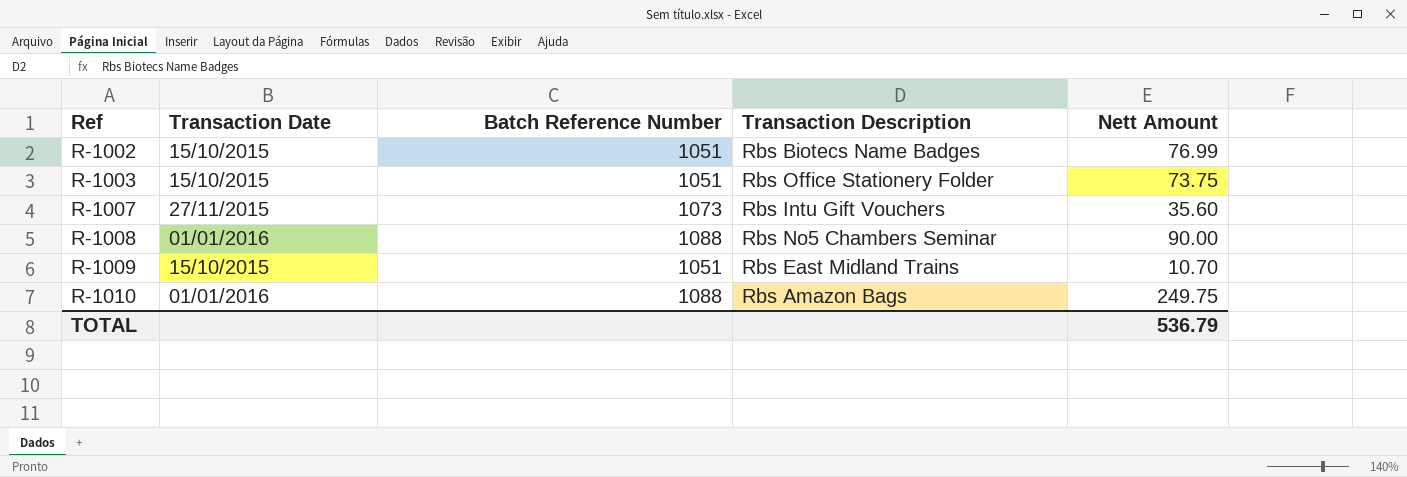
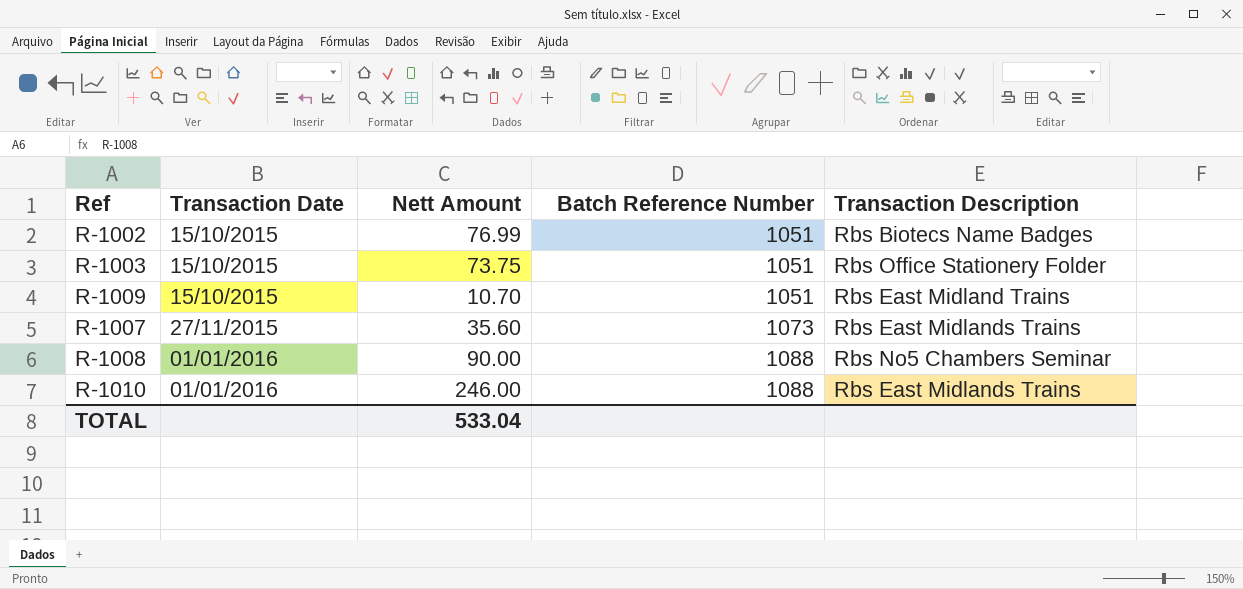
row order: Ref ascending -> Transaction Date ascending
column Nett Amount | position: 5 -> 3
R-1007 | Transaction Description: Rbs Intu Gift Vouchers -> Rbs East Midlands Trains
R-1010 | Nett Amount: 249.75 -> 246.00
R-1010 | Transaction Description: Rbs Amazon Bags -> Rbs East Midlands Trains
TOTAL | Nett Amount: 536.79 -> 533.04

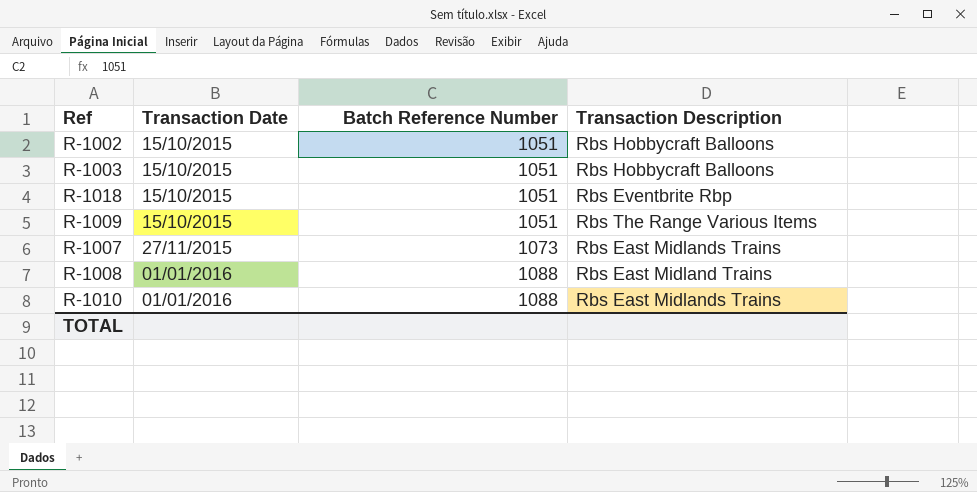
column Nett Amount | position: 3 -> none
R-1002 | Transaction Description: Rbs Biotecs Name Badges -> Rbs Hobbycraft Balloons
R-1003 | Transaction Description: Rbs Office Stationery Folder -> Rbs Hobbycraft Balloons
row R-1018: none -> 15/10/2015 | 1051 | Rbs Eventbrite Rbp
R-1009 | Transaction Description: Rbs East Midland Trains -> Rbs The Range Various Items
R-1008 | Transaction Description: Rbs No5 Chambers Seminar -> Rbs East Midland Trains

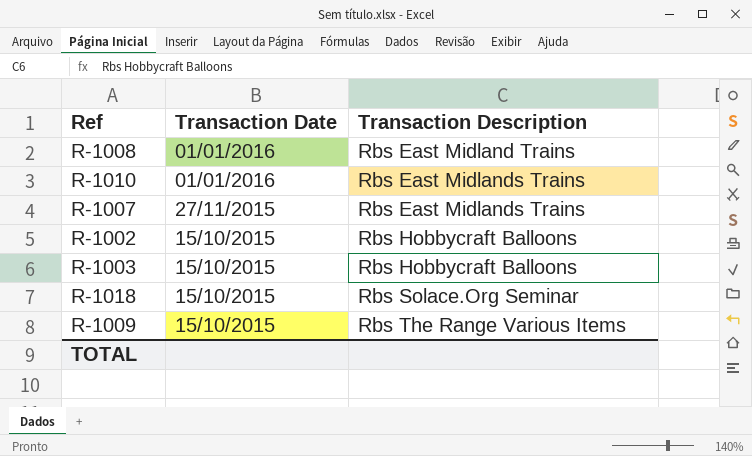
row order: Transaction Date ascending -> Transaction Date descending
column Batch Reference Number | position: 3 -> none
R-1018 | Transaction Description: Rbs Eventbrite Rbp -> Rbs Solace.Org Seminar

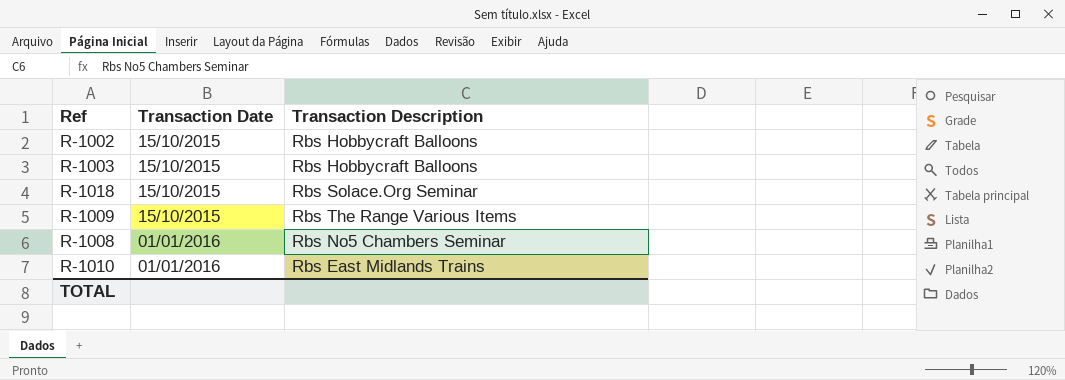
row order: Transaction Date descending -> Transaction Date ascending
row R-1007: 27/11/2015 | Rbs East Midlands Trains -> none
R-1008 | Transaction Description: Rbs East Midland Trains -> Rbs No5 Chambers Seminar

